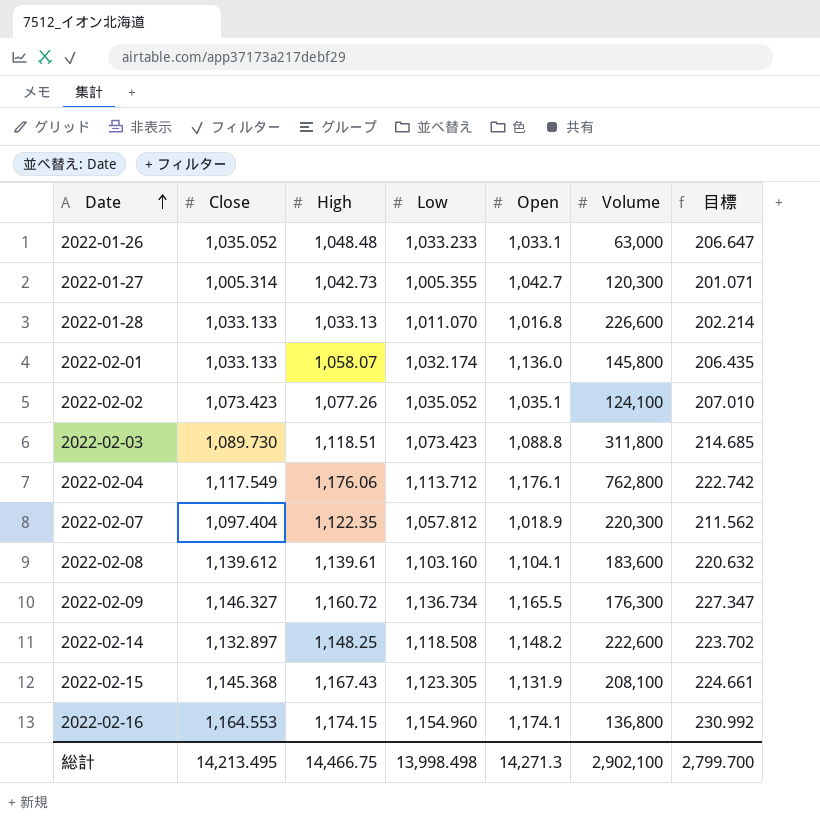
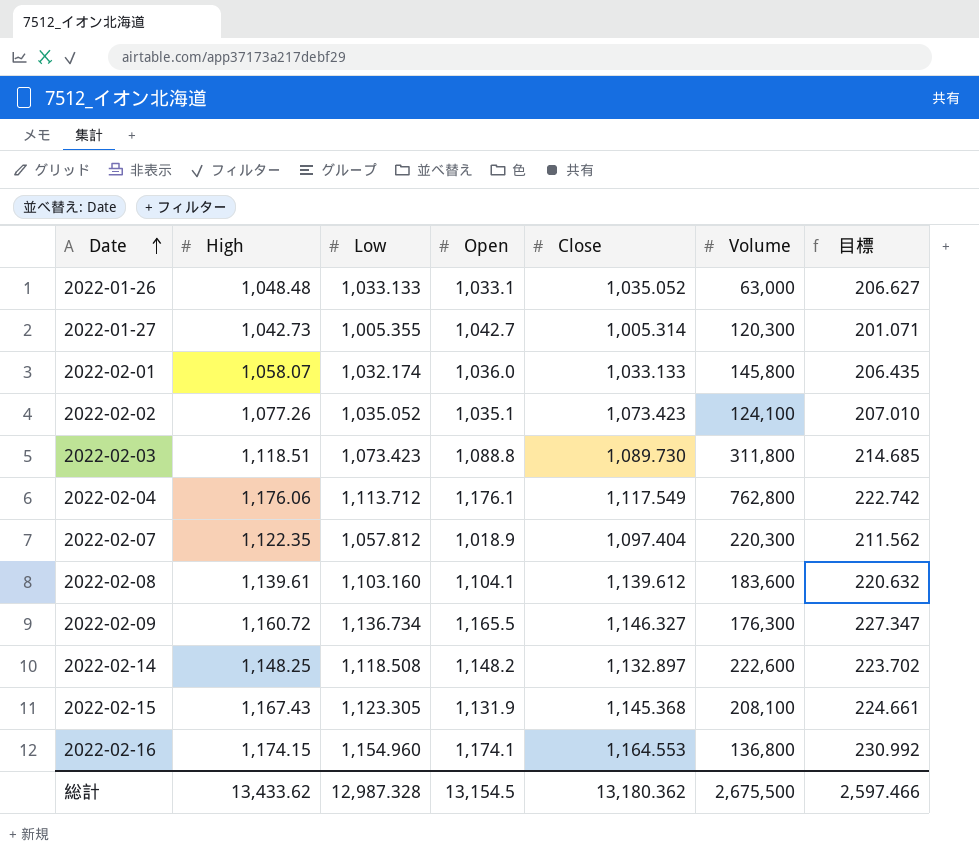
column Close | position: 2 -> 5
row 2022-01-28: 1,033.133 | 1,033.13 | 1,011.070 | 1,016.8 | 226,600 | 202.214 -> none
2022-01-26 | Low: 1,033.233 -> 1,033.133
2022-01-26 | 目標: 206.647 -> 206.627
2022-02-01 | Open: 1,136.0 -> 1,036.0
総計 | High: 14,466.75 -> 13,433.62
総計 | Low: 13,998.498 -> 12,987.328
総計 | Open: 14,271.3 -> 13,154.5
総計 | Close: 14,213.495 -> 13,180.362
総計 | Volume: 2,902,100 -> 2,675,500
総計 | 目標: 2,799.700 -> 2,597.466

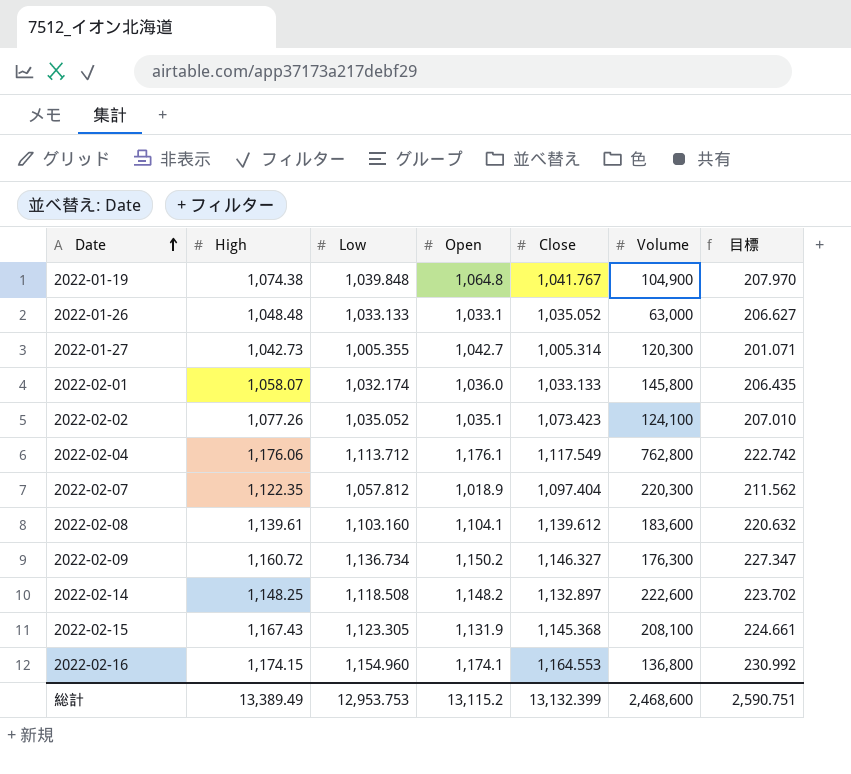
row 2022-02-03: 1,118.51 | 1,073.423 | 1,088.8 | 1,089.730 | 311,800 | 214.685 -> none
row 2022-01-19: none -> 1,074.38 | 1,039.848 | 1,064.8 | 1,041.767 | 104,900 | 207.970
2022-02-09 | Open: 1,165.5 -> 1,150.2
総計 | High: 13,433.62 -> 13,389.49
総計 | Low: 12,987.328 -> 12,953.753
総計 | Open: 13,154.5 -> 13,115.2
総計 | Close: 13,180.362 -> 13,132.399
総計 | Volume: 2,675,500 -> 2,468,600
総計 | 目標: 2,597.466 -> 2,590.751

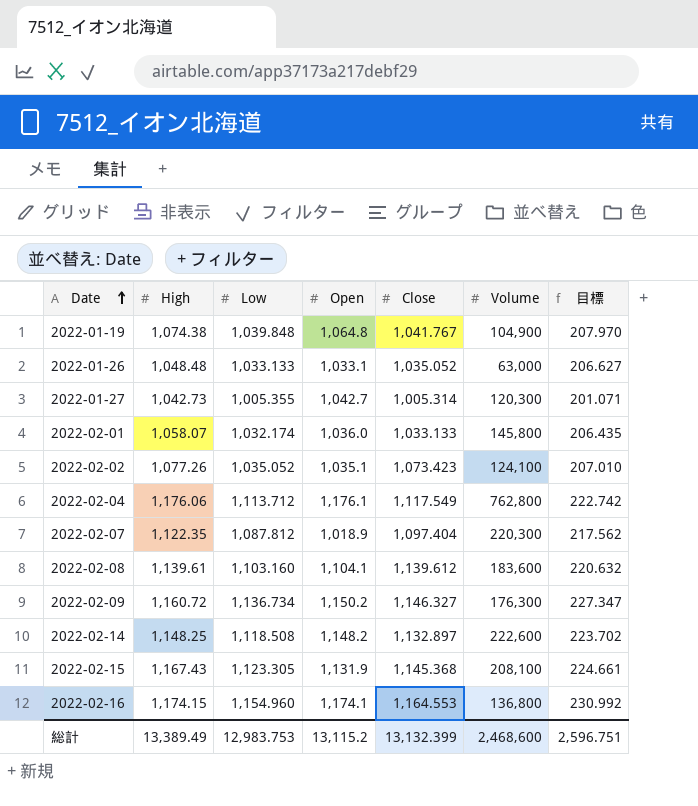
2022-02-07 | Low: 1,057.812 -> 1,087.812
2022-02-07 | 目標: 211.562 -> 217.562
総計 | Low: 12,953.753 -> 12,983.753
総計 | 目標: 2,590.751 -> 2,596.751

